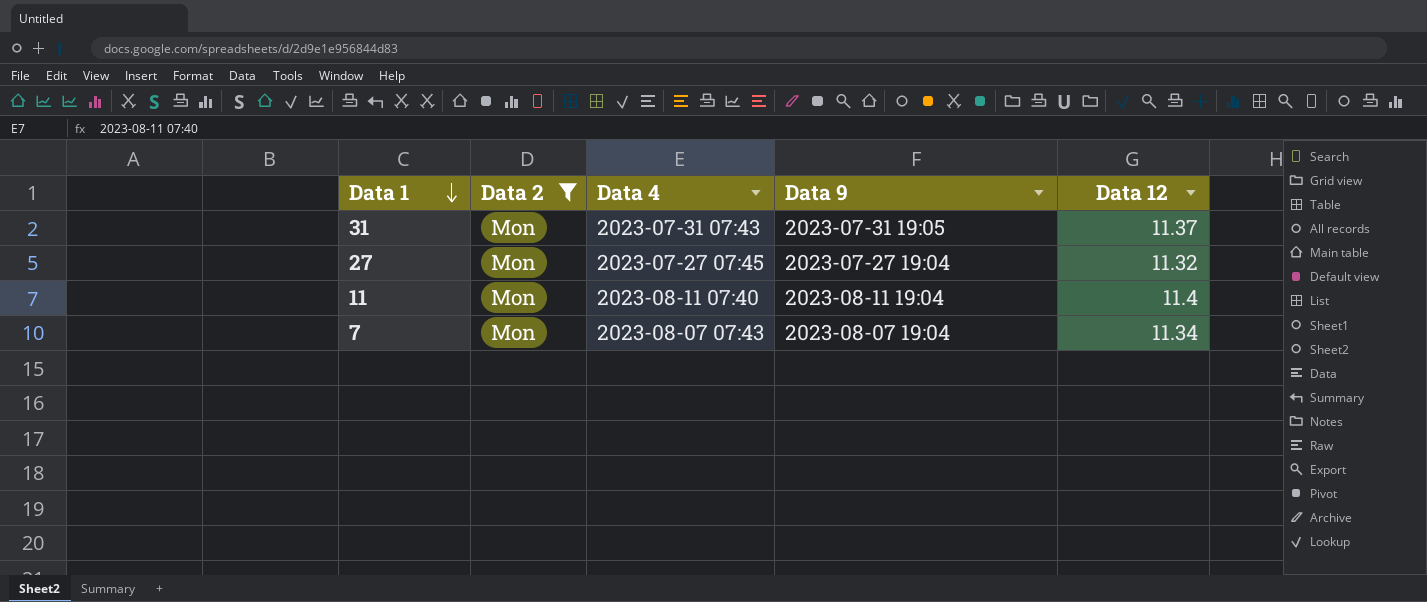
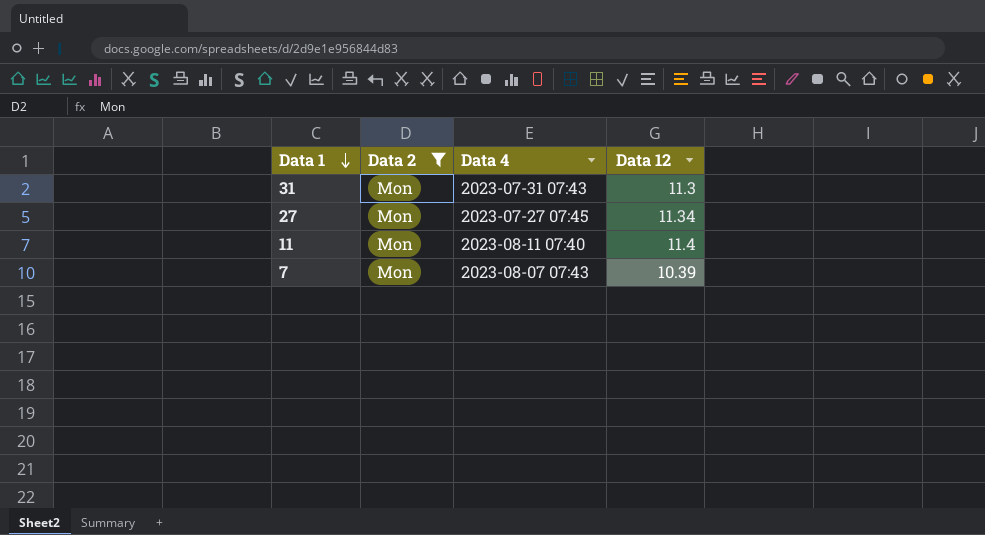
column Data 9 | position: 4 -> none
31 | Data 12: 11.37 -> 11.3
27 | Data 12: 11.32 -> 11.34
7 | Data 12: 11.34 -> 10.39

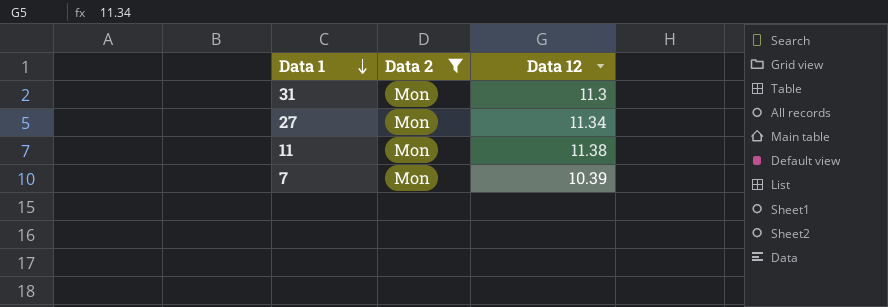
column Data 4 | position: 3 -> none
11 | Data 12: 11.4 -> 11.38

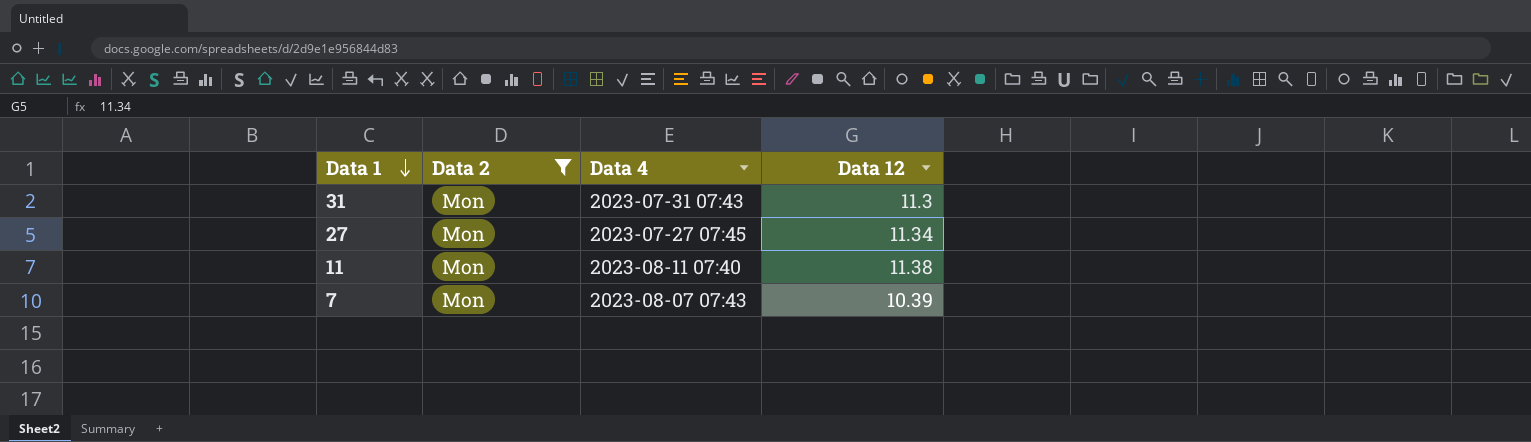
column Data 4 | position: none -> 3

